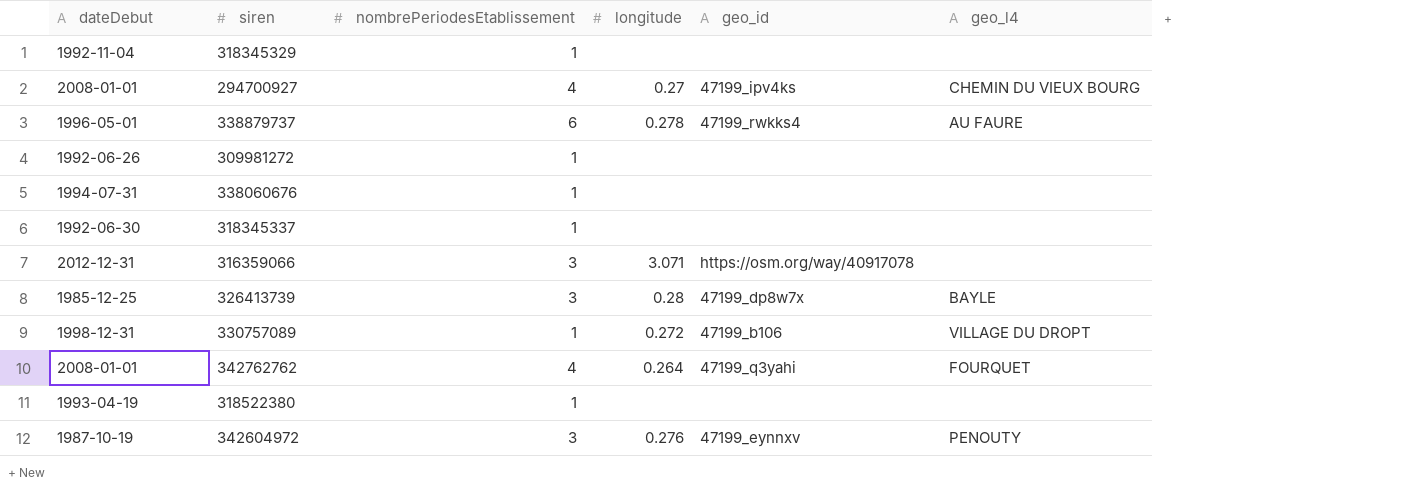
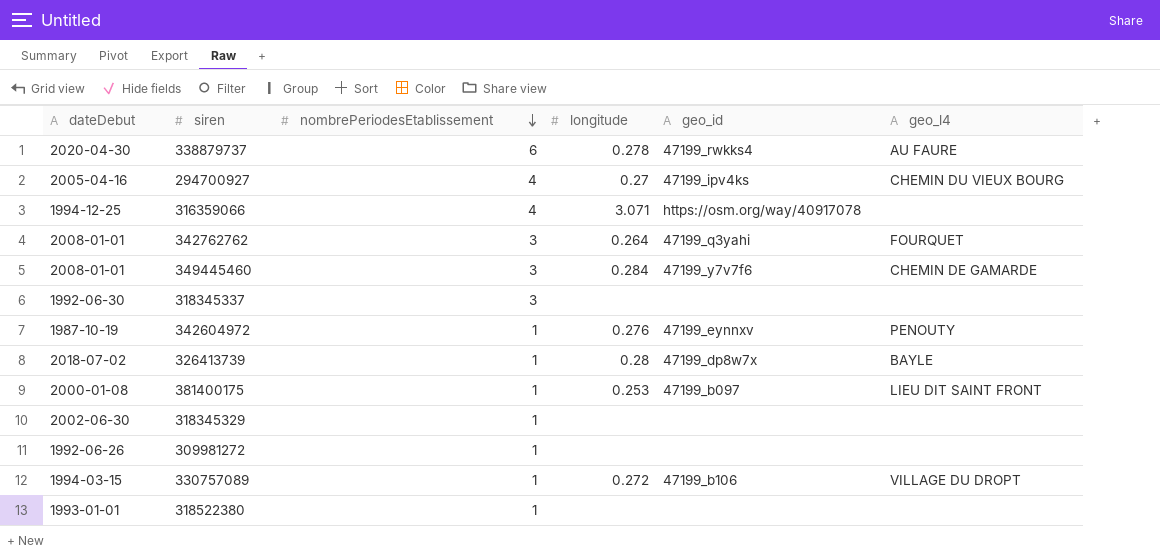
row order: none -> nombrePeriodesEtablissement descending
row 338060676: 1994-07-31 | 1 | none | none | none -> none
338879737 | dateDebut: 1996-05-01 -> 2020-04-30
294700927 | dateDebut: 2008-01-01 -> 2005-04-16
316359066 | dateDebut: 2012-12-31 -> 1994-12-25
316359066 | nombrePeriodesEtablissement: 3 -> 4
342762762 | nombrePeriodesEtablissement: 4 -> 3
row 349445460: none -> 2008-01-01 | 3 | 0.284 | 47199_y7v7f6 | CHEMIN DE GAMARDE
318345337 | nombrePeriodesEtablissement: 1 -> 3
342604972 | nombrePeriodesEtablissement: 3 -> 1
326413739 | dateDebut: 1985-12-25 -> 2018-07-02
326413739 | nombrePeriodesEtablissement: 3 -> 1
row 381400175: none -> 2000-01-08 | 1 | 0.253 | 47199_b097 | LIEU DIT SAINT FRONT
318345329 | dateDebut: 1992-11-04 -> 2002-06-30
330757089 | dateDebut: 1998-12-31 -> 1994-03-15
318522380 | dateDebut: 1993-04-19 -> 1993-01-01

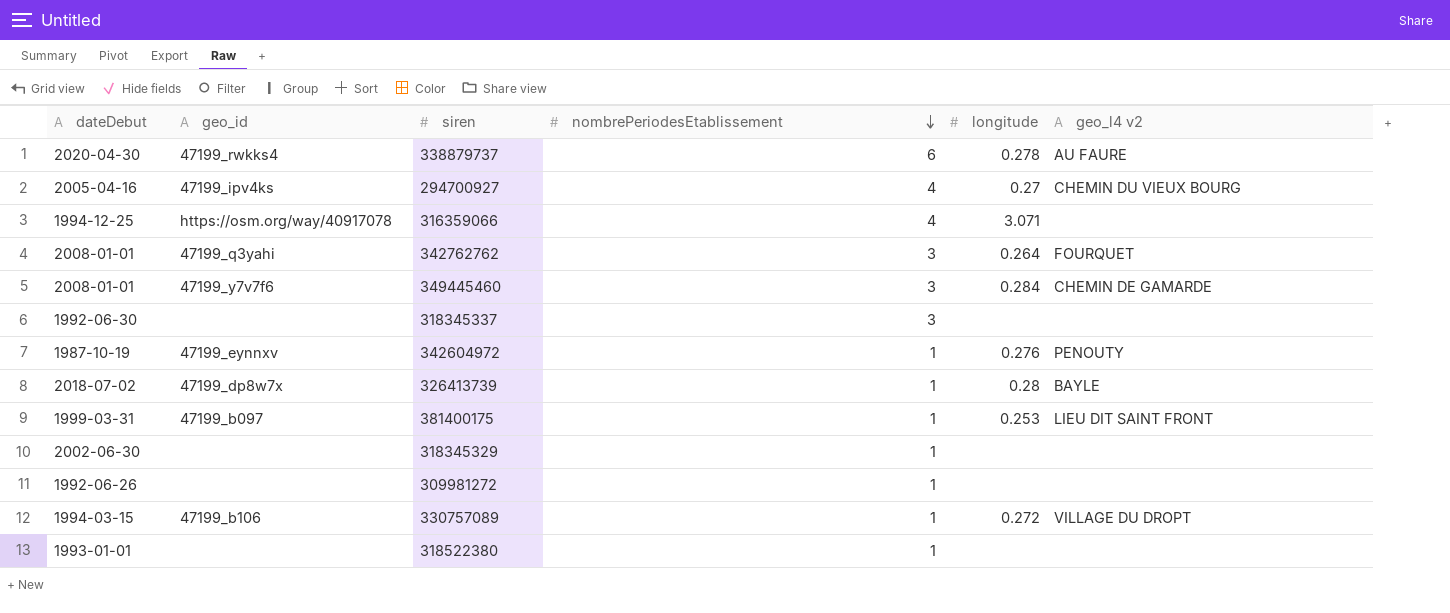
column geo_id | position: 5 -> 2
column name: geo_l4 -> geo_l4 v2
381400175 | dateDebut: 2000-01-08 -> 1999-03-31

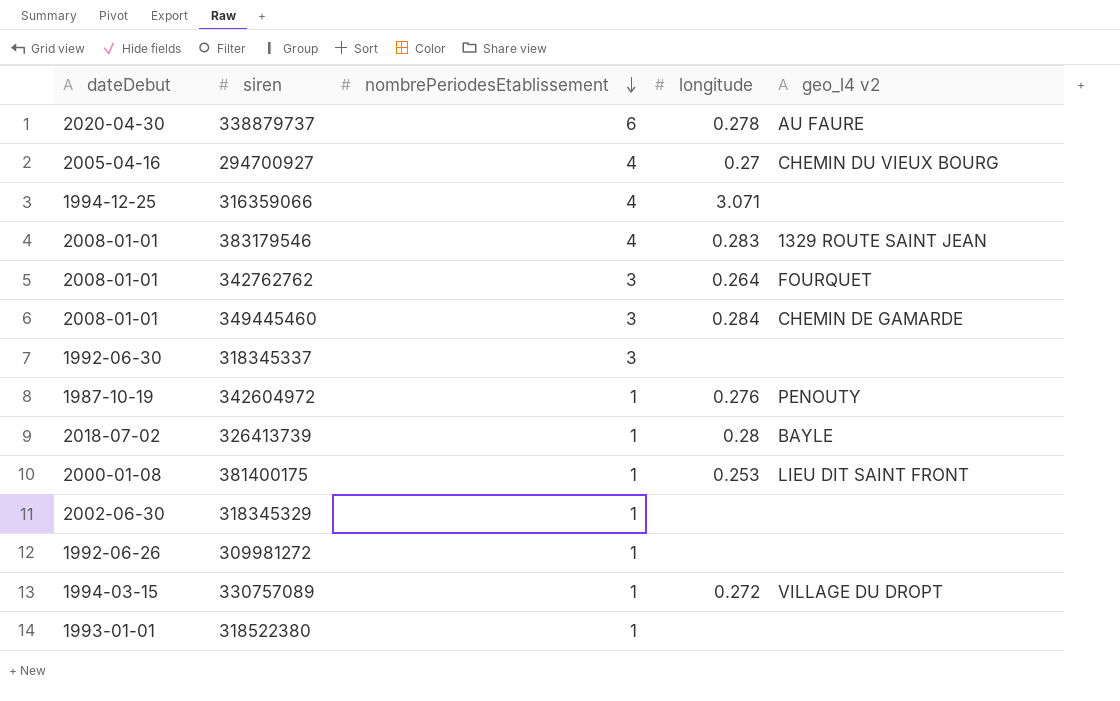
column geo_id | position: 2 -> none
row 383179546: none -> 2008-01-01 | 4 | 0.283 | 1329 ROUTE SAINT JEAN
381400175 | dateDebut: 1999-03-31 -> 2000-01-08

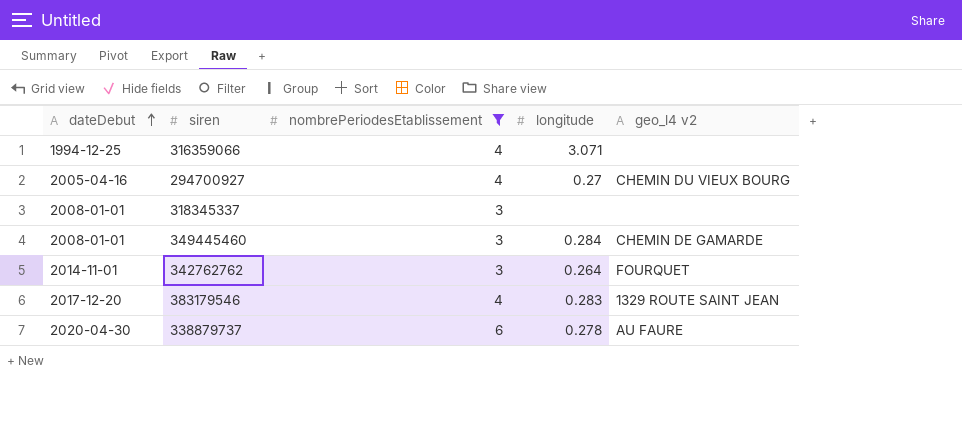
filter: none -> nombrePeriodesEtablissement != 1
row order: nombrePeriodesEtablissement descending -> dateDebut ascending
318345337 | dateDebut: 1992-06-30 -> 2008-01-01
342762762 | dateDebut: 2008-01-01 -> 2014-11-01
383179546 | dateDebut: 2008-01-01 -> 2017-12-20

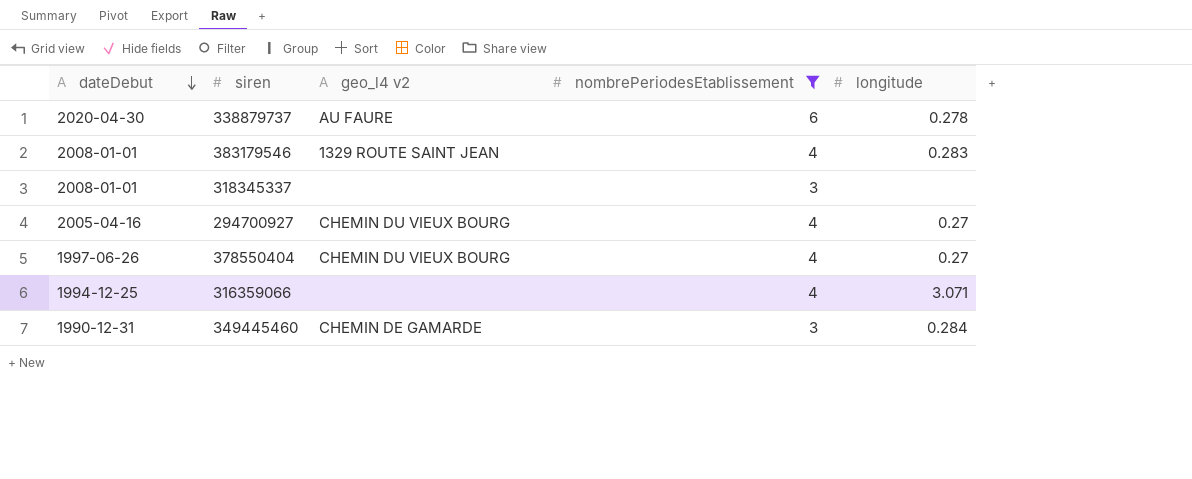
row order: dateDebut ascending -> dateDebut descending
column geo_l4 v2 | position: 5 -> 3
row 342762762: 2014-11-01 | 3 | 0.264 | FOURQUET -> none
383179546 | dateDebut: 2017-12-20 -> 2008-01-01
row 378550404: none -> 1997-06-26 | CHEMIN DU VIEUX BOURG | 4 | 0.27
349445460 | dateDebut: 2008-01-01 -> 1990-12-31

